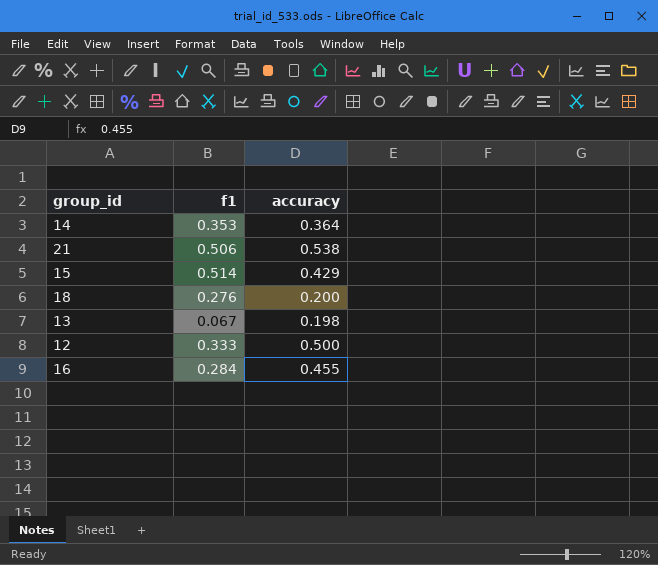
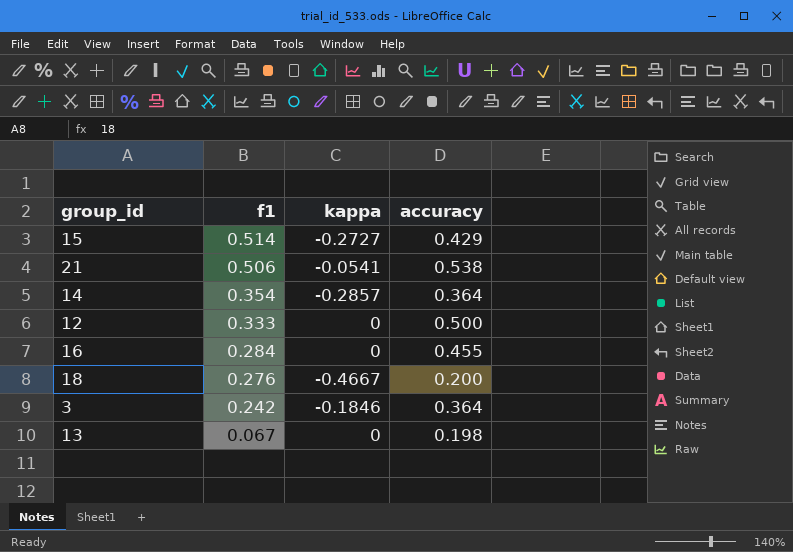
row order: none -> f1 descending
column kappa | position: none -> 3
14 | f1: 0.353 -> 0.354
row 3: none -> 0.242 | -0.1846 | 0.364

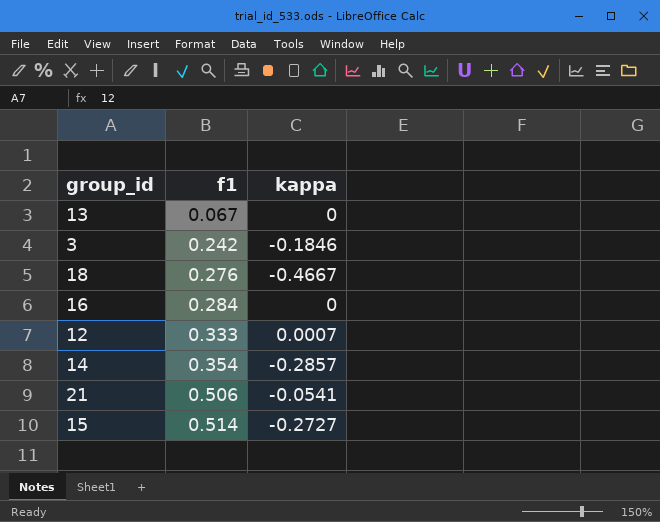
row order: f1 descending -> f1 ascending
column accuracy | position: 4 -> none
12 | kappa: 0 -> 0.0007

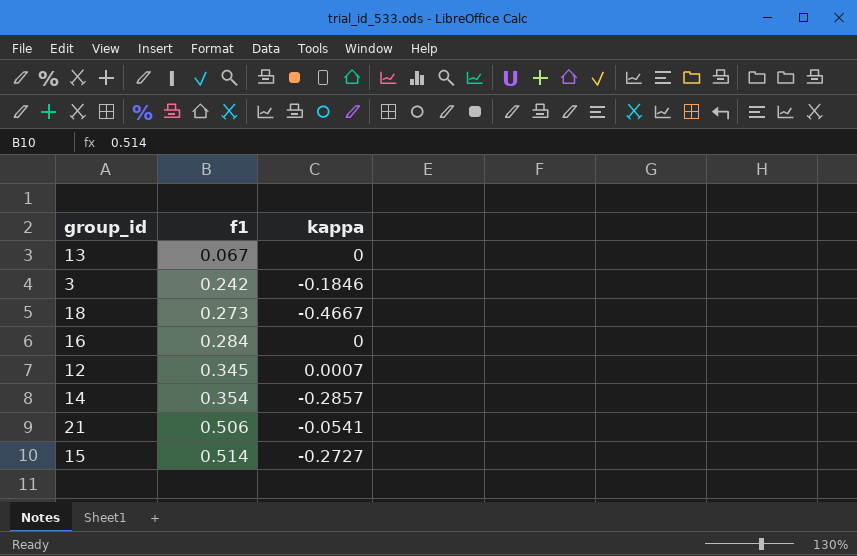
18 | f1: 0.276 -> 0.273
12 | f1: 0.333 -> 0.345

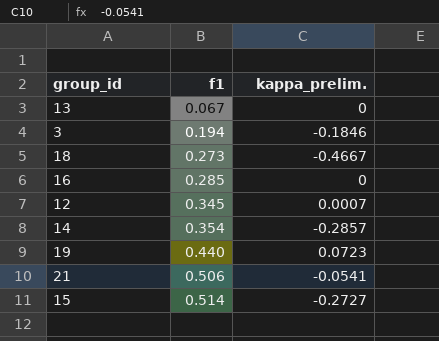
column name: kappa -> kappa_prelim.
3 | f1: 0.242 -> 0.194
16 | f1: 0.284 -> 0.285
row 19: none -> 0.440 | 0.0723

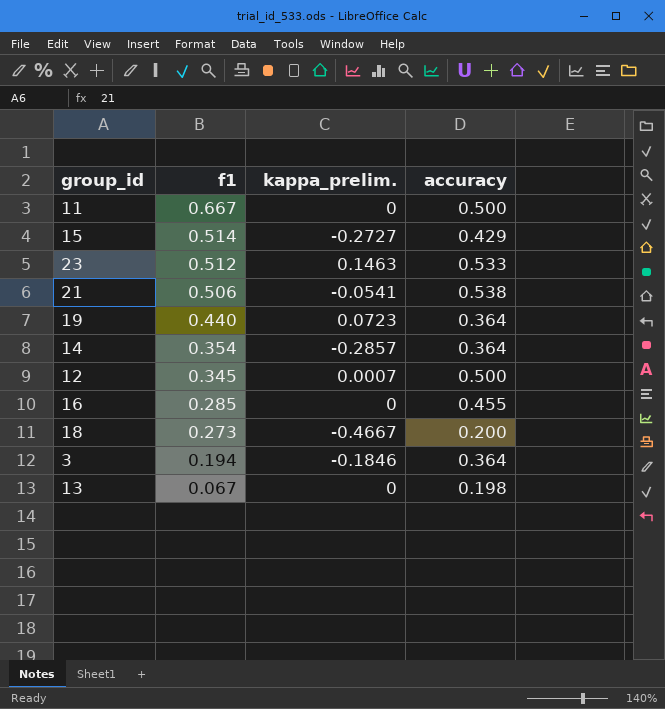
row order: f1 ascending -> f1 descending
column accuracy | position: none -> 4
row 11: none -> 0.667 | 0 | 0.500
row 23: none -> 0.512 | 0.1463 | 0.533

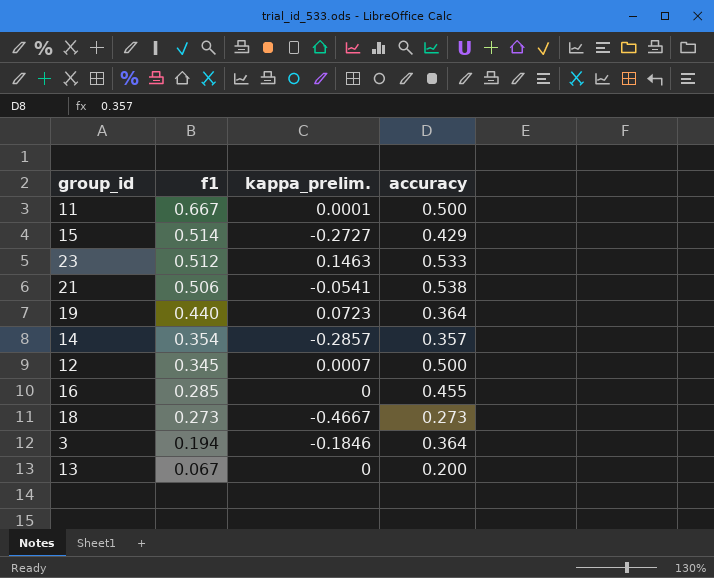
11 | kappa_prelim.: 0 -> 0.0001
14 | accuracy: 0.364 -> 0.357
18 | accuracy: 0.200 -> 0.273
13 | accuracy: 0.198 -> 0.200

